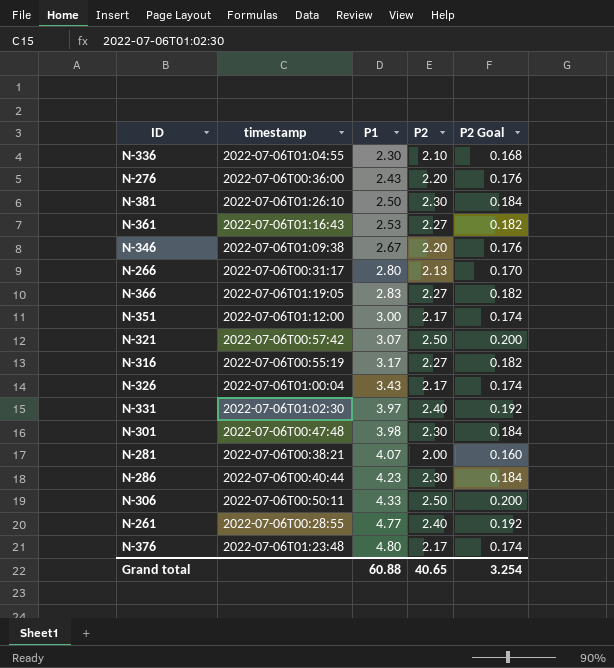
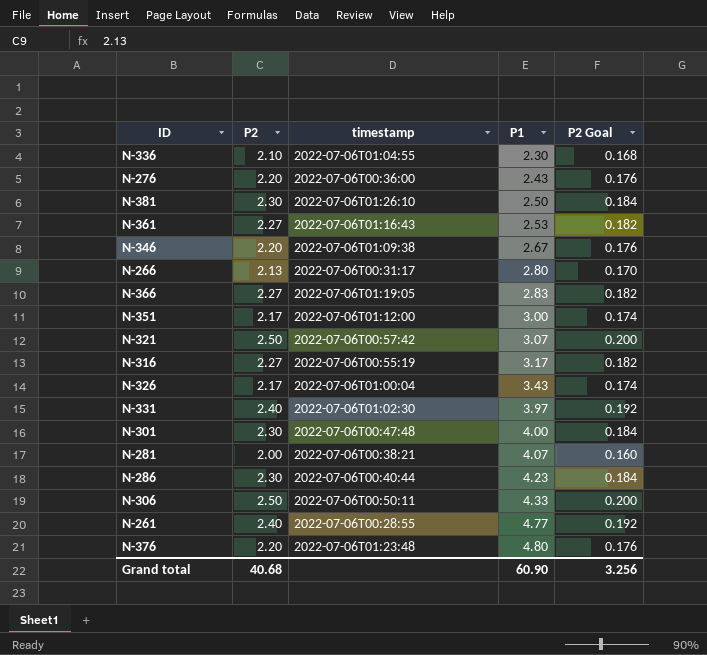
column P2 | position: 4 -> 2
N-301 | P1: 3.98 -> 4.00
N-376 | P2: 2.17 -> 2.20
N-376 | P2 Goal: 0.174 -> 0.176
Grand total | P2: 40.65 -> 40.68
Grand total | P1: 60.88 -> 60.90
Grand total | P2 Goal: 3.254 -> 3.256

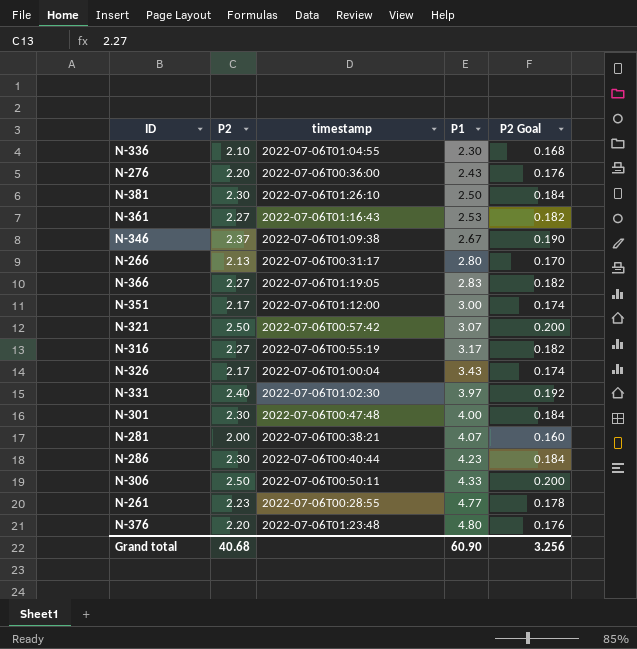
N-346 | P2: 2.20 -> 2.37
N-346 | P2 Goal: 0.176 -> 0.190
N-261 | P2: 2.40 -> 2.23
N-261 | P2 Goal: 0.192 -> 0.178

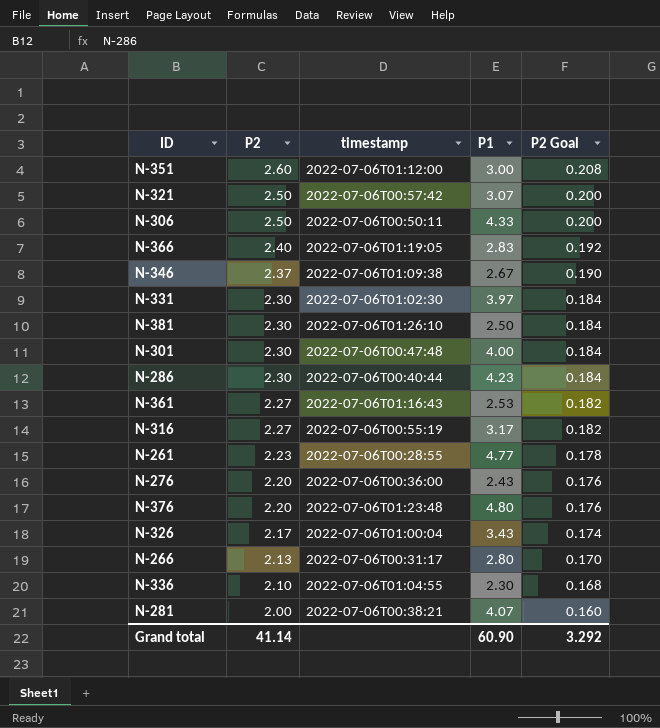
row order: P1 ascending -> P2 descending
N-351 | P2: 2.17 -> 2.60
N-351 | P2 Goal: 0.174 -> 0.208
N-366 | P2: 2.27 -> 2.40
N-366 | P2 Goal: 0.182 -> 0.192
N-331 | P2: 2.40 -> 2.30
N-331 | P2 Goal: 0.192 -> 0.184
Grand total | P2: 40.68 -> 41.14
Grand total | P2 Goal: 3.256 -> 3.292

